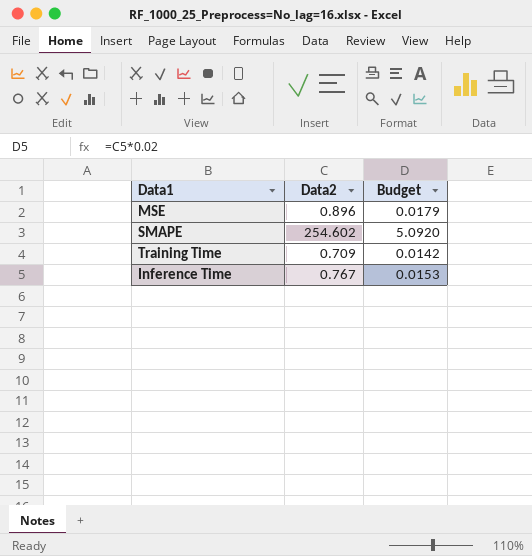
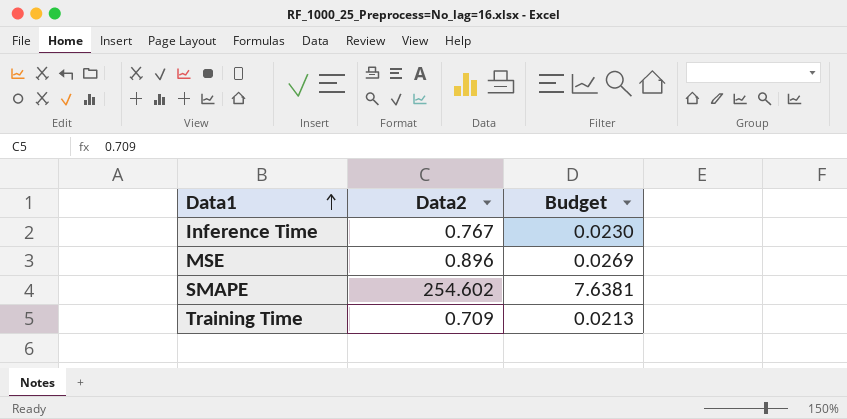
row order: none -> Data1 ascending
column Budget | formula: [Data2] * 0.02 -> [Data2] * 0.03

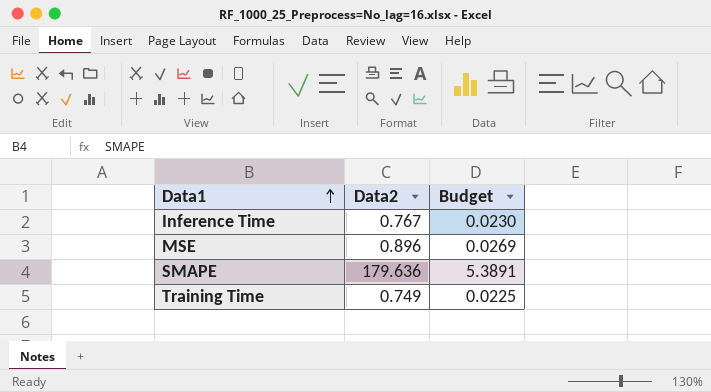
SMAPE | Data2: 254.602 -> 179.636
SMAPE | Budget: 7.6381 -> 5.3891
Training Time | Data2: 0.709 -> 0.749
Training Time | Budget: 0.0213 -> 0.0225

